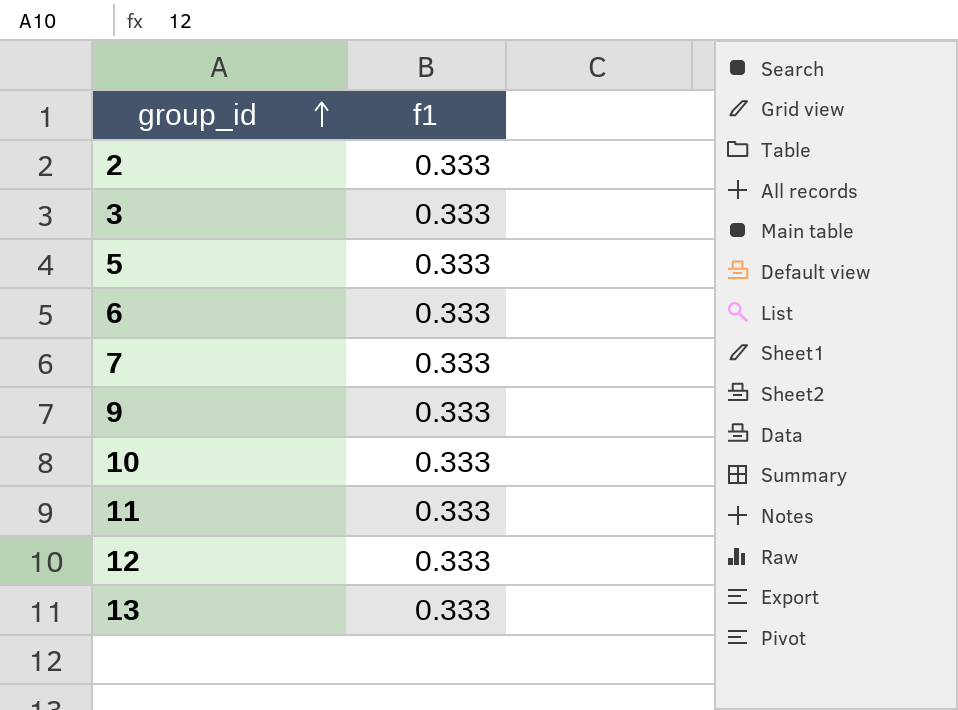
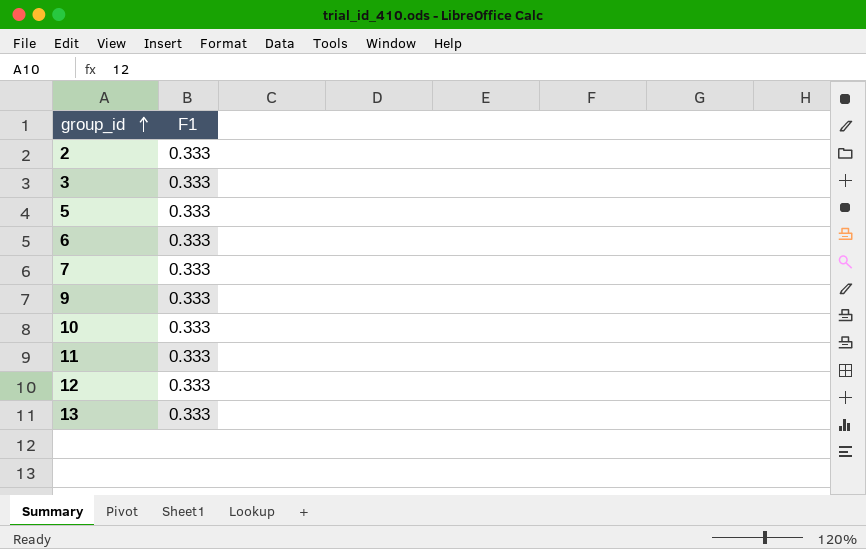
column name: f1 -> F1

